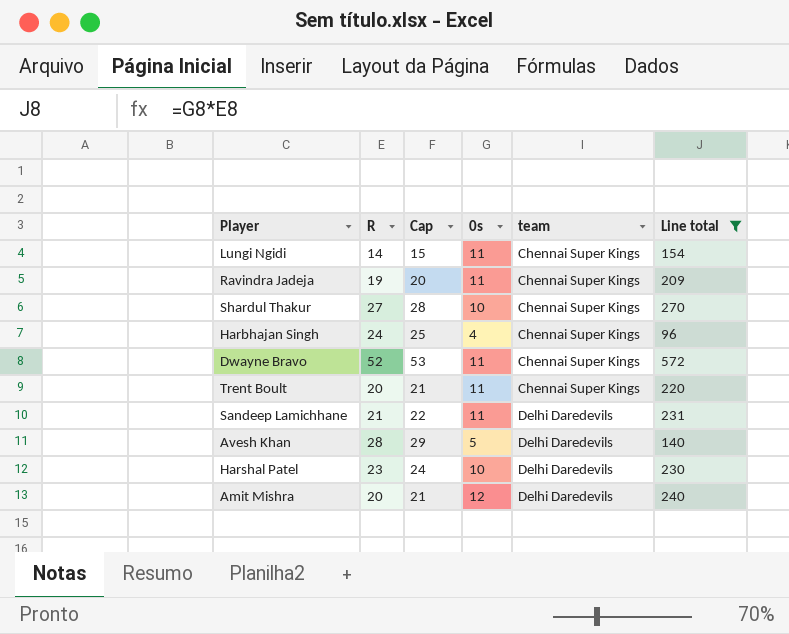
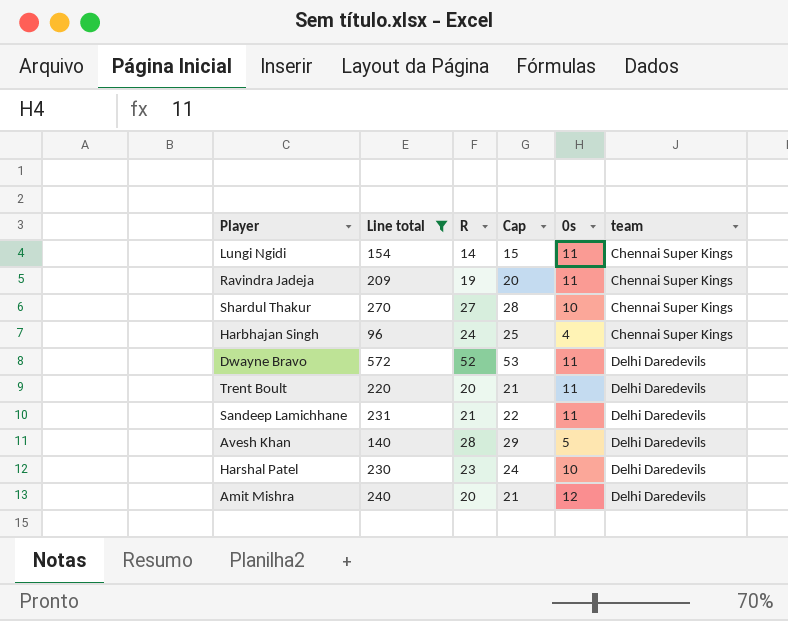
column Line total | position: 6 -> 2
Dwayne Bravo | team: Chennai Super Kings -> Delhi Daredevils
Trent Boult | team: Chennai Super Kings -> Delhi Daredevils

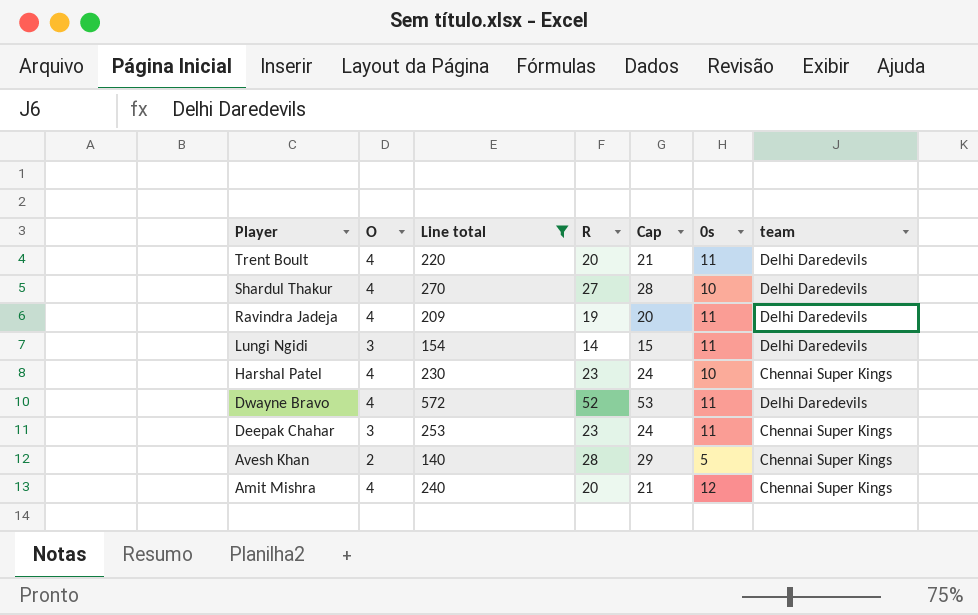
row order: team ascending -> Player descending
column O | position: none -> 2
row Harbhajan Singh: 96 | 24 | 25 | 4 | Chennai Super Kings -> none
row Sandeep Lamichhane: 231 | 21 | 22 | 11 | Delhi Daredevils -> none
Shardul Thakur | team: Chennai Super Kings -> Delhi Daredevils
Ravindra Jadeja | team: Chennai Super Kings -> Delhi Daredevils
Lungi Ngidi | team: Chennai Super Kings -> Delhi Daredevils
Harshal Patel | team: Delhi Daredevils -> Chennai Super Kings
row Deepak Chahar: none -> 3 | 253 | 23 | 24 | 11 | Chennai Super Kings
Avesh Khan | team: Delhi Daredevils -> Chennai Super Kings
Amit Mishra | team: Delhi Daredevils -> Chennai Super Kings

